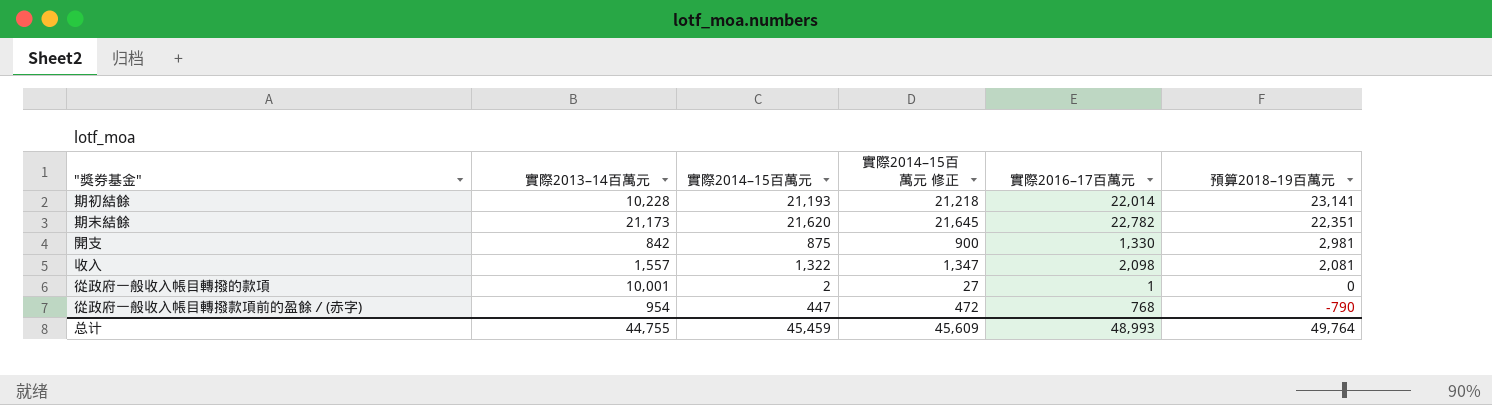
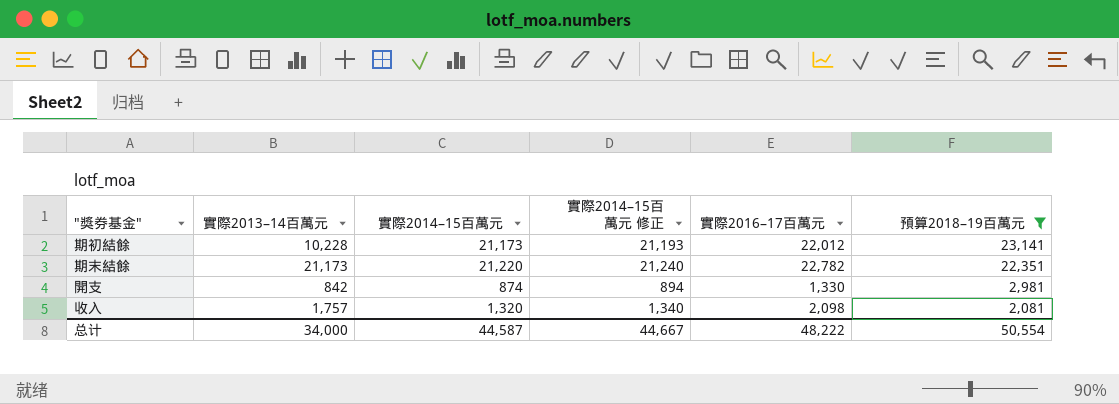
filter: none -> 預算2018–19百萬元 >= 2,081
column 實際2014–15百萬元 修正 | formula: [實際2014–15百萬元] + 25 -> [實際2014–15百萬元] + 20
期初結餘 | 實際2014–15百萬元: 21,193 -> 21,173
期初結餘 | 實際2016–17百萬元: 22,014 -> 22,012
期末結餘 | 實際2014–15百萬元: 21,620 -> 21,220
開支 | 實際2014–15百萬元: 875 -> 874
收入 | 實際2013–14百萬元: 1,557 -> 1,757
收入 | 實際2014–15百萬元: 1,322 -> 1,320
总计 | 實際2013–14百萬元: 44,755 -> 34,000
总计 | 實際2014–15百萬元: 45,459 -> 44,587
总计 | 實際2014–15百萬元 修正: 45,609 -> 44,667
总计 | 實際2016–17百萬元: 48,993 -> 48,222
总计 | 預算2018–19百萬元: 49,764 -> 50,554

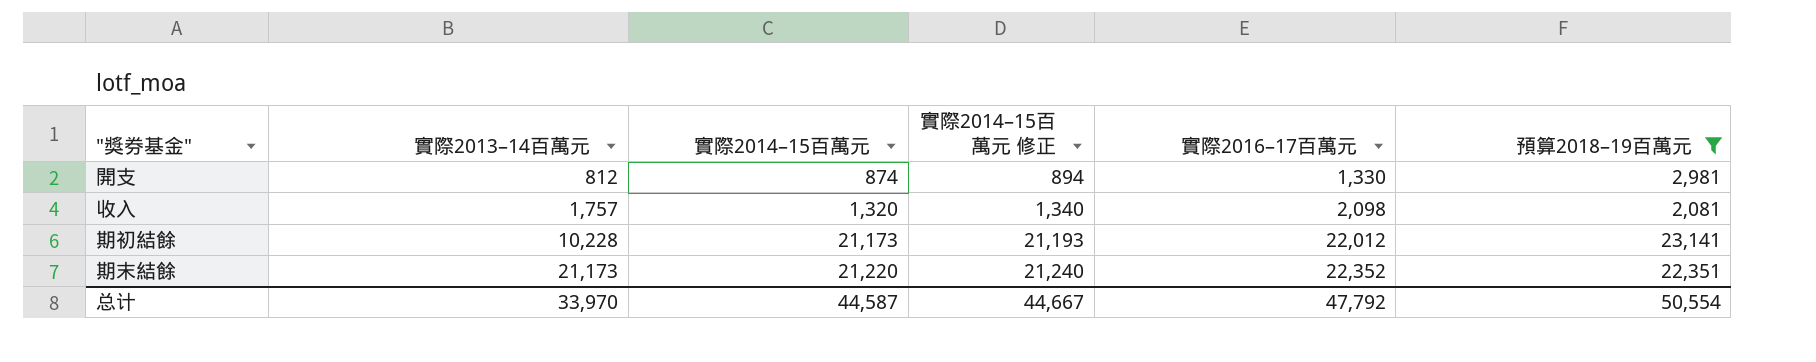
row order: 預算2018–19百萬元 descending -> 實際2013–14百萬元 ascending
開支 | 實際2013–14百萬元: 842 -> 812
期末結餘 | 實際2016–17百萬元: 22,782 -> 22,352
总计 | 實際2013–14百萬元: 34,000 -> 33,970
总计 | 實際2016–17百萬元: 48,222 -> 47,792

